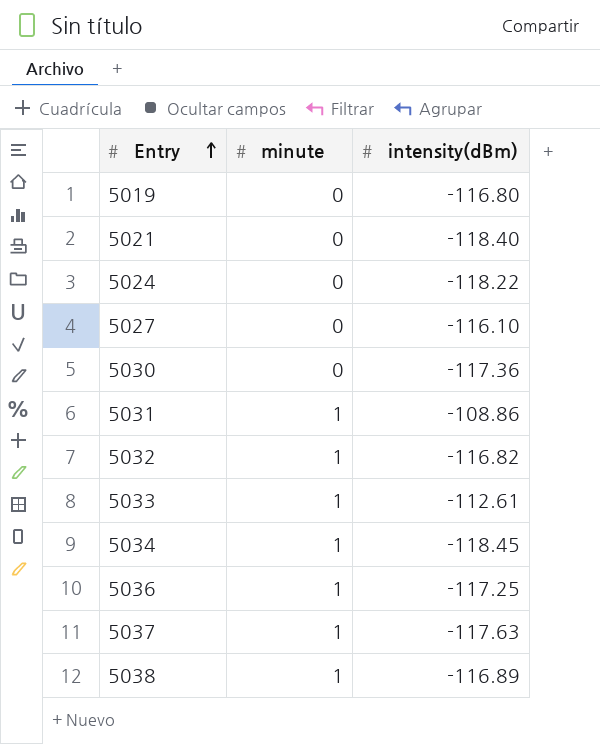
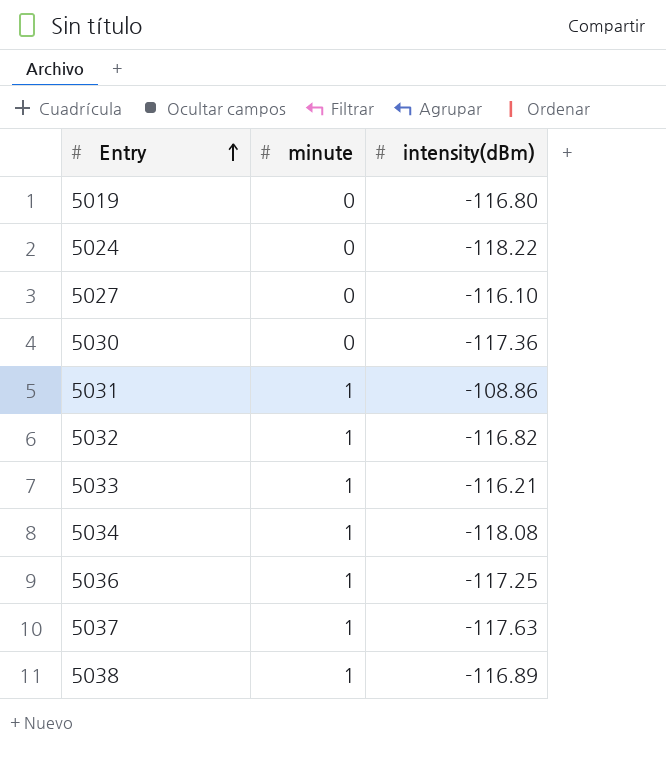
row 5021: 0 | -118.40 -> none
5033 | intensity(dBm): -112.61 -> -116.21
5034 | intensity(dBm): -118.45 -> -118.08

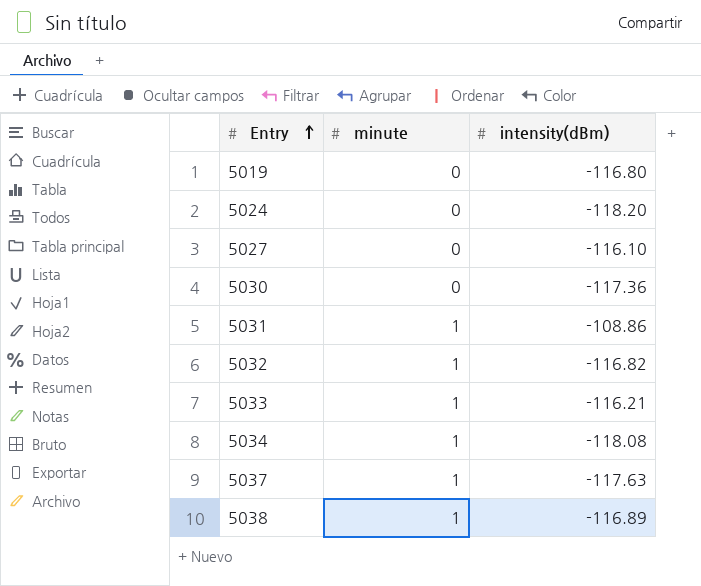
row 5036: 1 | -117.25 -> none
5024 | intensity(dBm): -118.22 -> -118.20

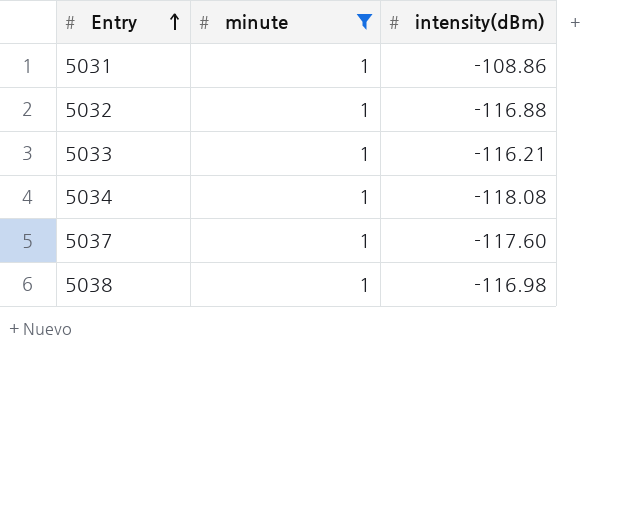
filter: none -> minute = 1
5032 | intensity(dBm): -116.82 -> -116.88
5037 | intensity(dBm): -117.63 -> -117.60
5038 | intensity(dBm): -116.89 -> -116.98

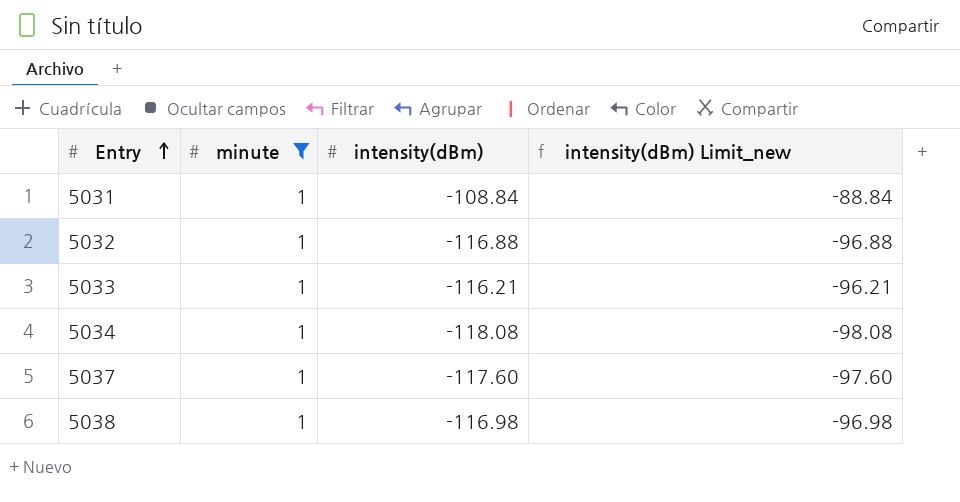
column intensity(dBm) Limit_new | formula: none -> [intensity(dBm)] + 20
5031 | intensity(dBm): -108.86 -> -108.84

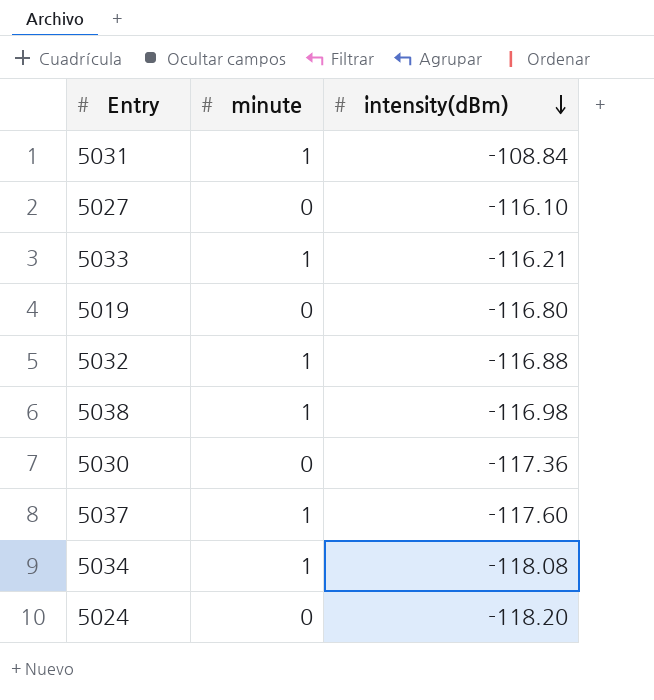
filter: minute = 1 -> none
row order: Entry ascending -> intensity(dBm) descending
column intensity(dBm) Limit_new | formula: [intensity(dBm)] + 20 -> none

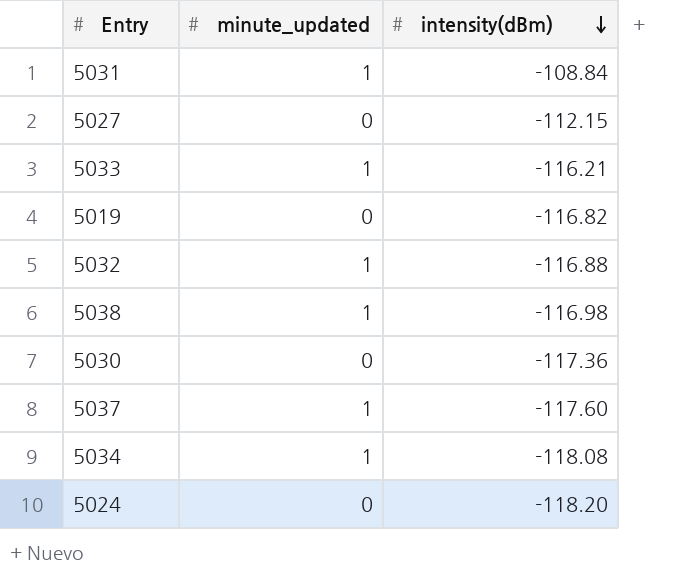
column name: minute -> minute_updated
5027 | intensity(dBm): -116.10 -> -112.15
5019 | intensity(dBm): -116.80 -> -116.82

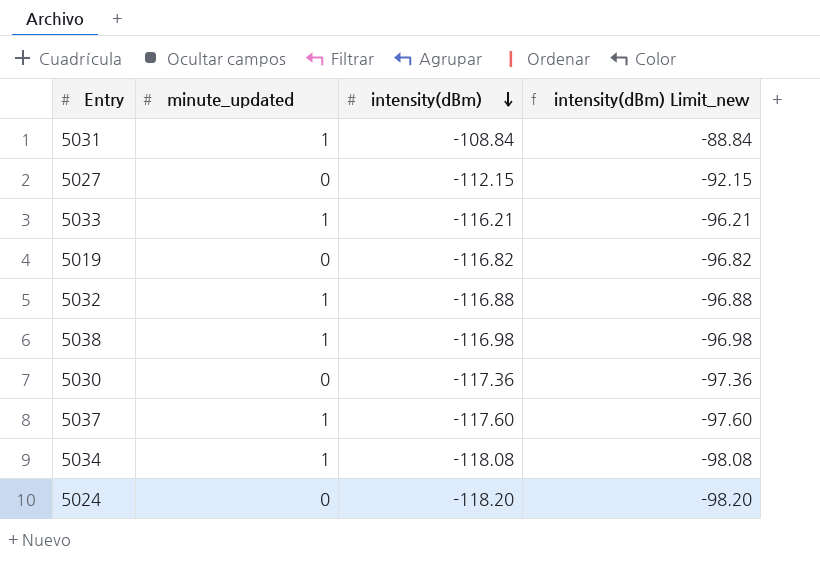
column intensity(dBm) Limit_new | formula: none -> [intensity(dBm)] + 20

